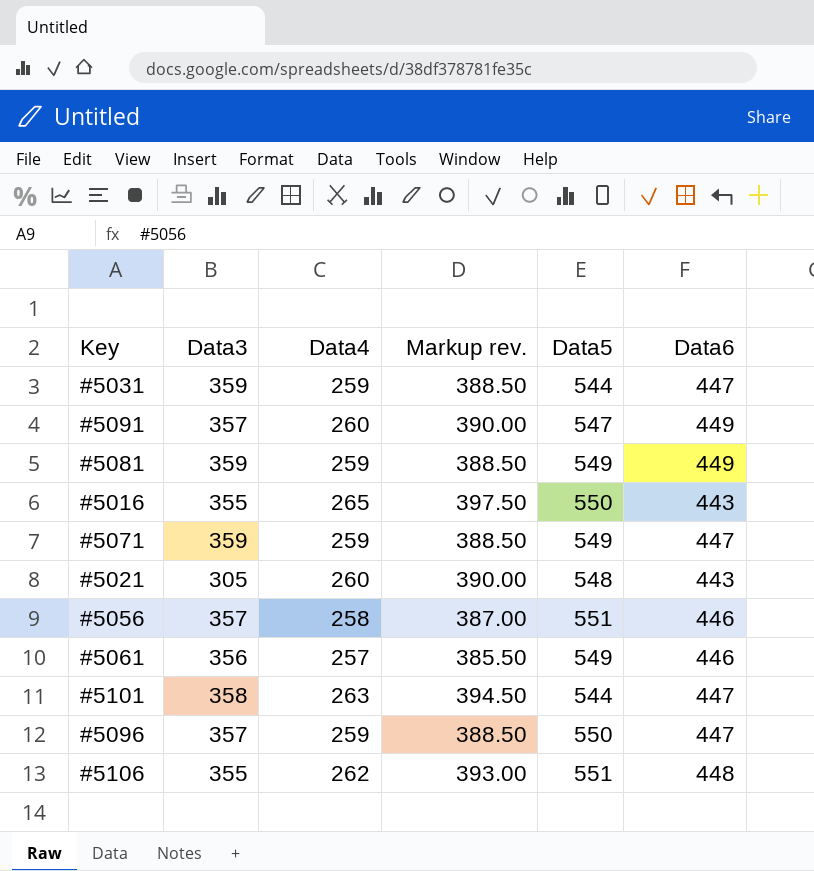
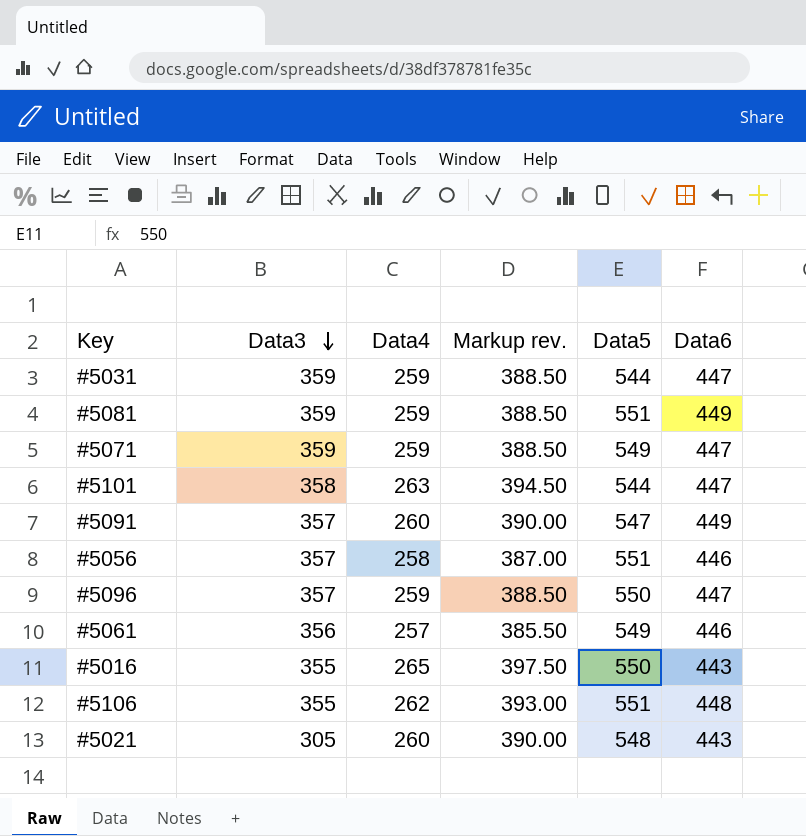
row order: none -> Data3 descending
#5081 | Data5: 549 -> 551

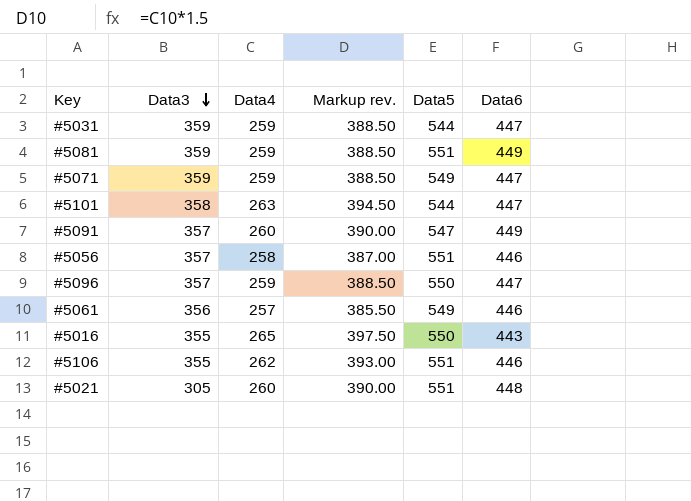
#5106 | Data6: 448 -> 446
#5021 | Data5: 548 -> 551
#5021 | Data6: 443 -> 448

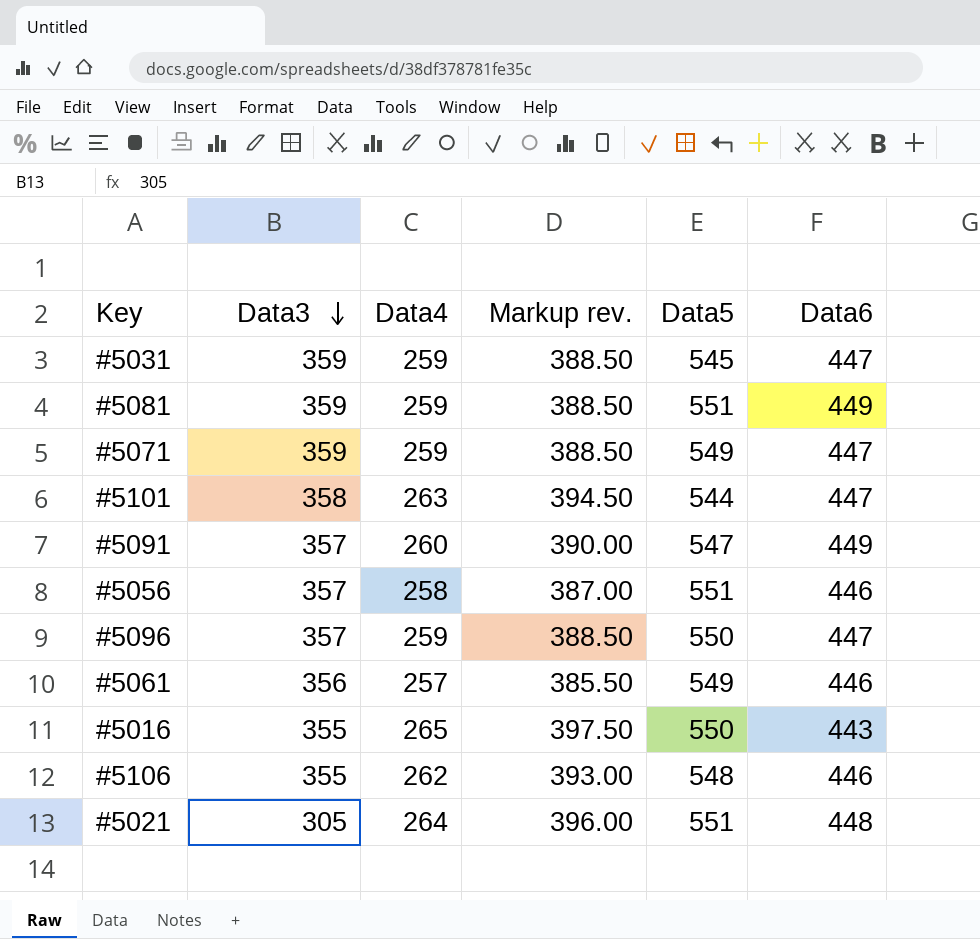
#5031 | Data5: 544 -> 545
#5106 | Data5: 551 -> 548
#5021 | Data4: 260 -> 264
#5021 | Markup rev.: 390.00 -> 396.00

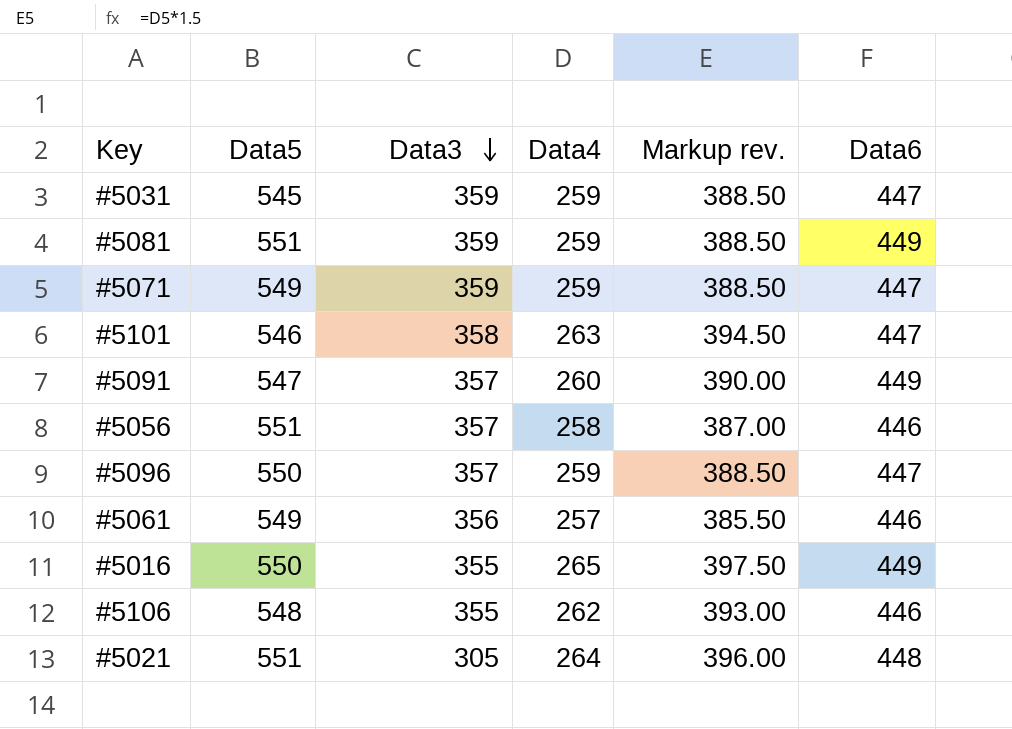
column Data5 | position: 5 -> 2
#5101 | Data5: 544 -> 546
#5016 | Data6: 443 -> 449

